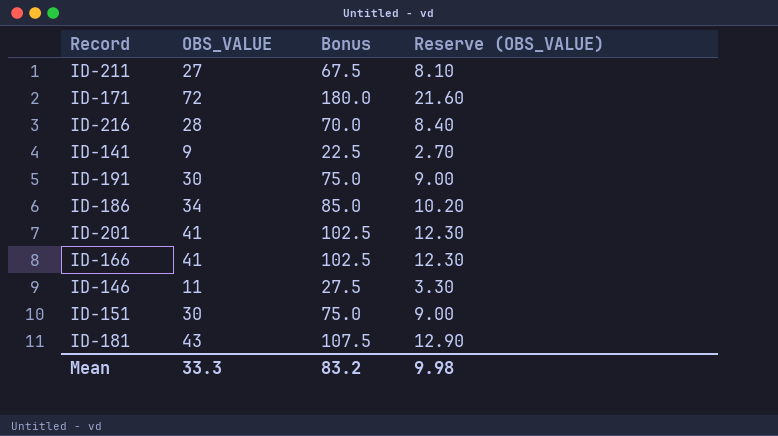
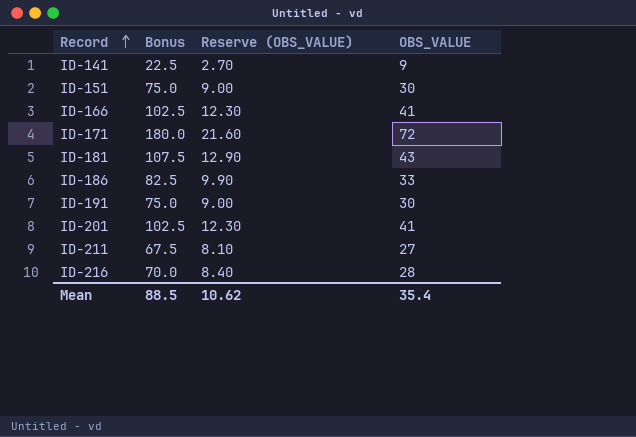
row order: none -> Record ascending
column OBS_VALUE | position: 2 -> 4
row ID-146: 11 | 27.5 | 3.30 -> none
ID-186 | Bonus: 85.0 -> 82.5
ID-186 | Reserve (OBS_VALUE): 10.20 -> 9.90
ID-186 | OBS_VALUE: 34 -> 33
Mean | Bonus: 83.2 -> 88.5
Mean | Reserve (OBS_VALUE): 9.98 -> 10.62
Mean | OBS_VALUE: 33.3 -> 35.4

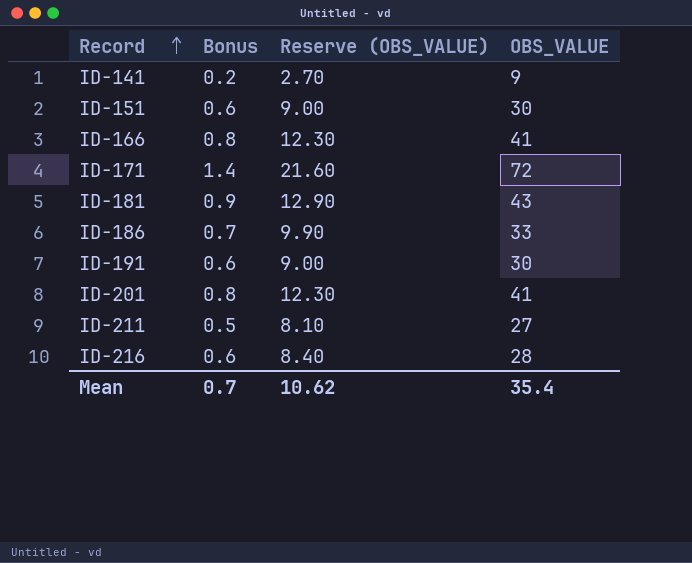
column Bonus | formula: [OBS_VALUE] * 2.5 -> [OBS_VALUE] * 0.02
Mean | Bonus: 88.5 -> 0.7

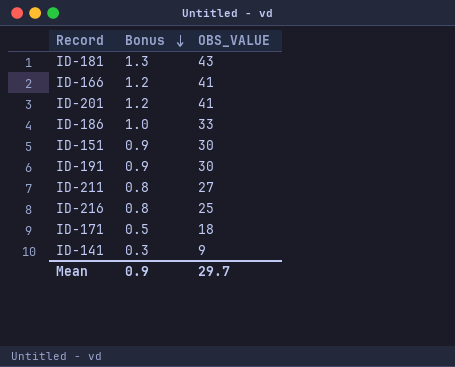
row order: Record ascending -> Bonus descending
column Reserve (OBS_VALUE) | formula: [OBS_VALUE] * 0.3 -> none
column Bonus | formula: [OBS_VALUE] * 0.02 -> [OBS_VALUE] * 0.03
ID-216 | OBS_VALUE: 28 -> 25
ID-171 | OBS_VALUE: 72 -> 18
Mean | Bonus: 0.7 -> 0.9
Mean | OBS_VALUE: 35.4 -> 29.7

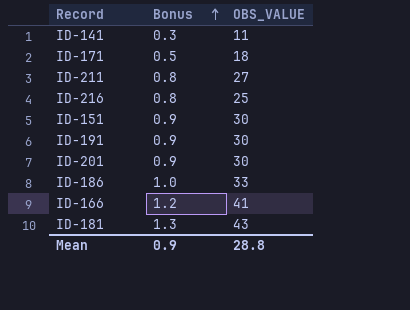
row order: Bonus descending -> Bonus ascending
ID-141 | OBS_VALUE: 9 -> 11
ID-201 | Bonus: 1.2 -> 0.9
ID-201 | OBS_VALUE: 41 -> 30
Mean | OBS_VALUE: 29.7 -> 28.8

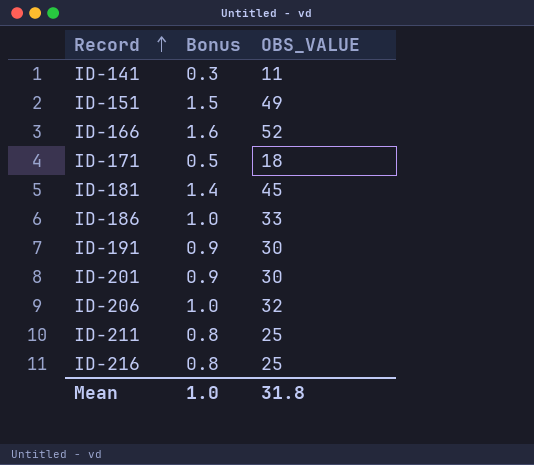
row order: Bonus ascending -> Record ascending
ID-151 | Bonus: 0.9 -> 1.5
ID-151 | OBS_VALUE: 30 -> 49
ID-166 | Bonus: 1.2 -> 1.6
ID-166 | OBS_VALUE: 41 -> 52
ID-181 | Bonus: 1.3 -> 1.4
ID-181 | OBS_VALUE: 43 -> 45
row ID-206: none -> 1.0 | 32
ID-211 | OBS_VALUE: 27 -> 25
Mean | Bonus: 0.9 -> 1.0
Mean | OBS_VALUE: 28.8 -> 31.8

